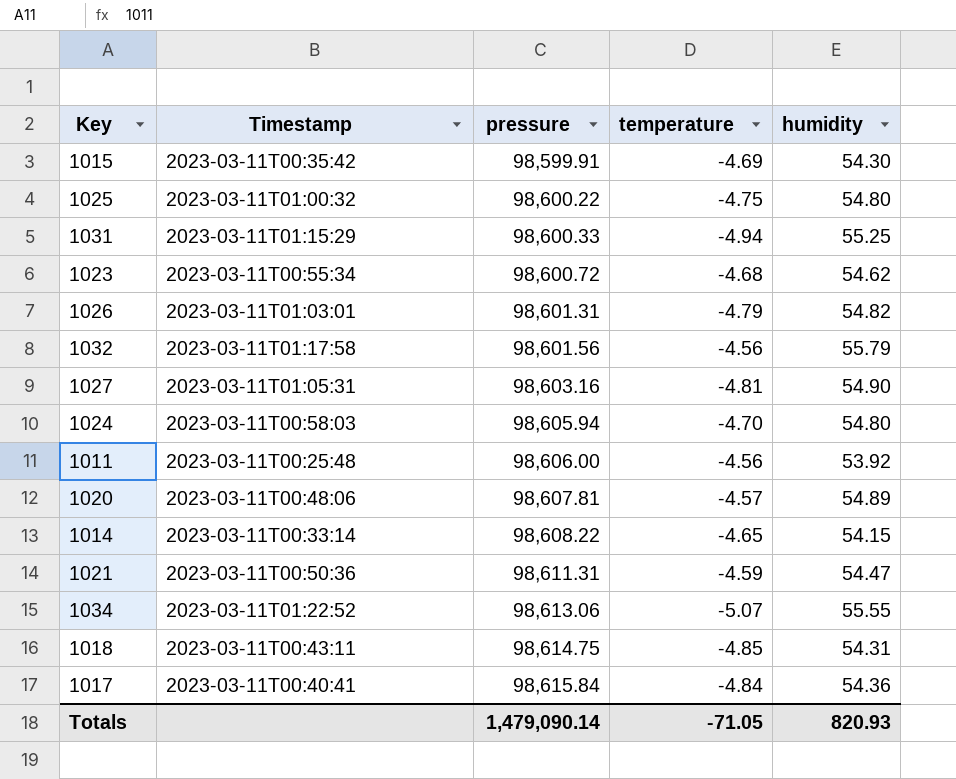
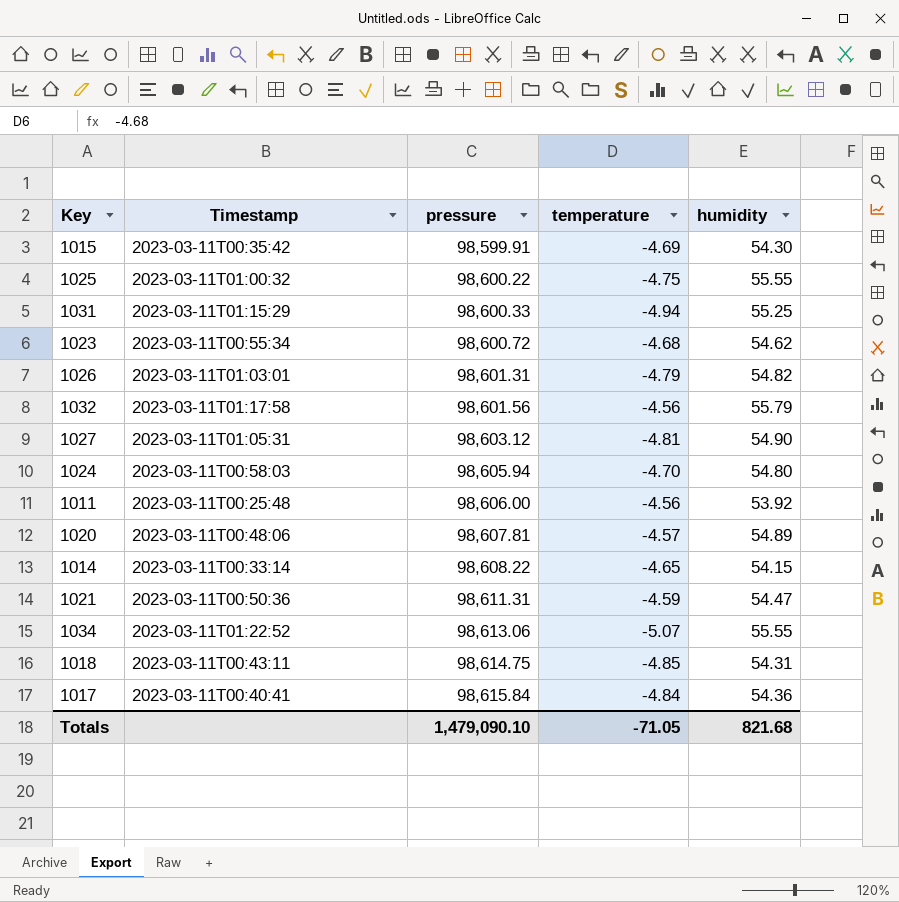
1025 | humidity: 54.80 -> 55.55
1027 | pressure: 98,603.16 -> 98,603.12
Totals | pressure: 1,479,090.14 -> 1,479,090.10
Totals | humidity: 820.93 -> 821.68

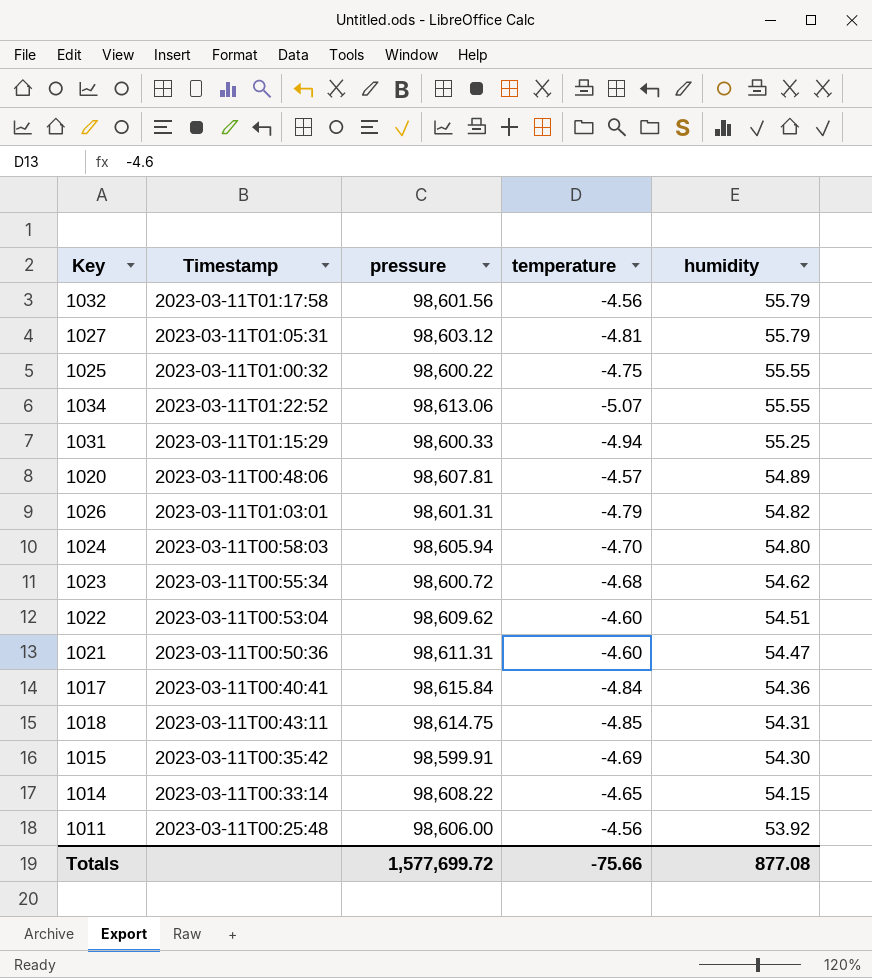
row order: pressure ascending -> humidity descending
1027 | humidity: 54.90 -> 55.79
row 1022: none -> 2023-03-11T00:53:04 | 98,609.62 | -4.60 | 54.51
1021 | temperature: -4.59 -> -4.60
Totals | pressure: 1,479,090.10 -> 1,577,699.72
Totals | temperature: -71.05 -> -75.66
Totals | humidity: 821.68 -> 877.08

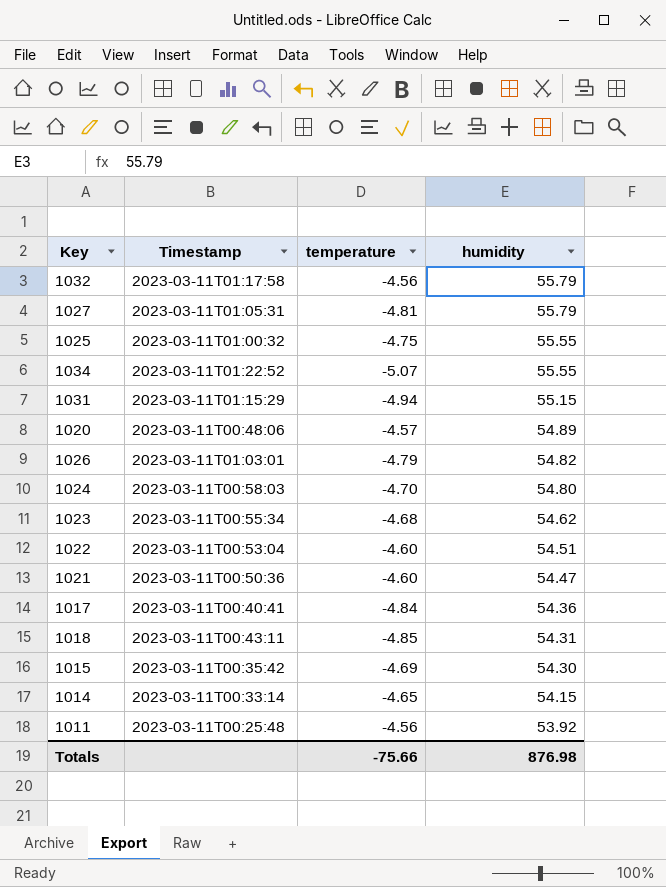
column pressure | position: 3 -> none
1031 | humidity: 55.25 -> 55.15
Totals | humidity: 877.08 -> 876.98

